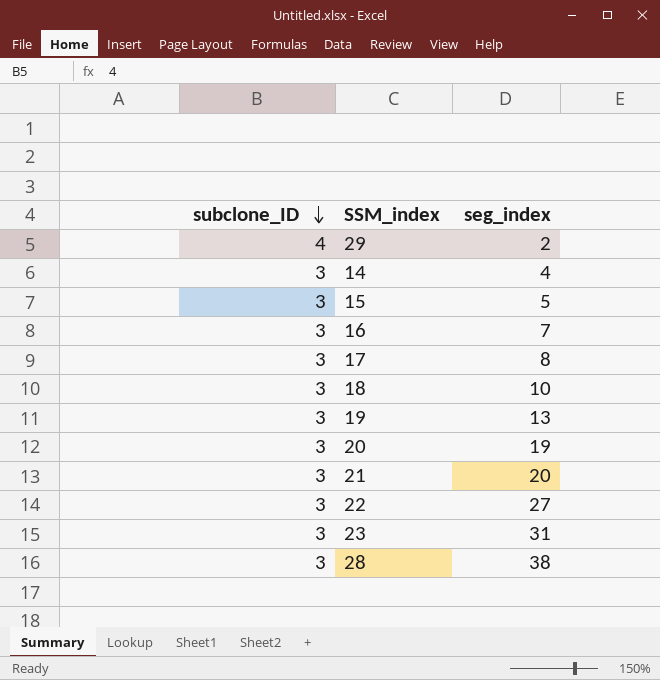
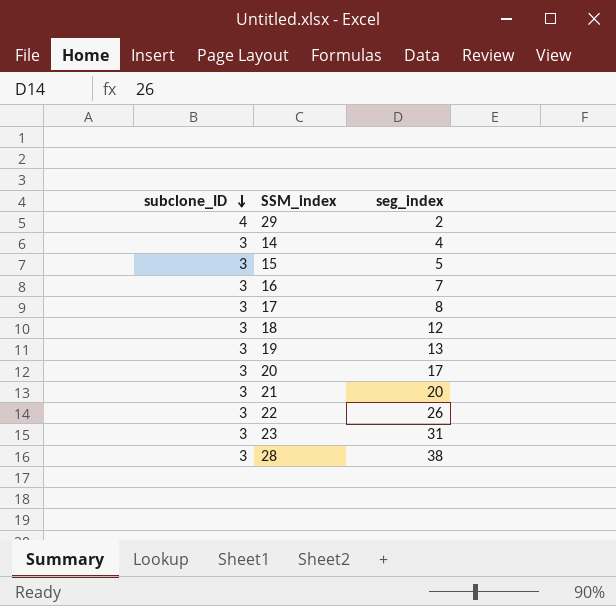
18 | seg_index: 10 -> 12
20 | seg_index: 19 -> 17
22 | seg_index: 27 -> 26

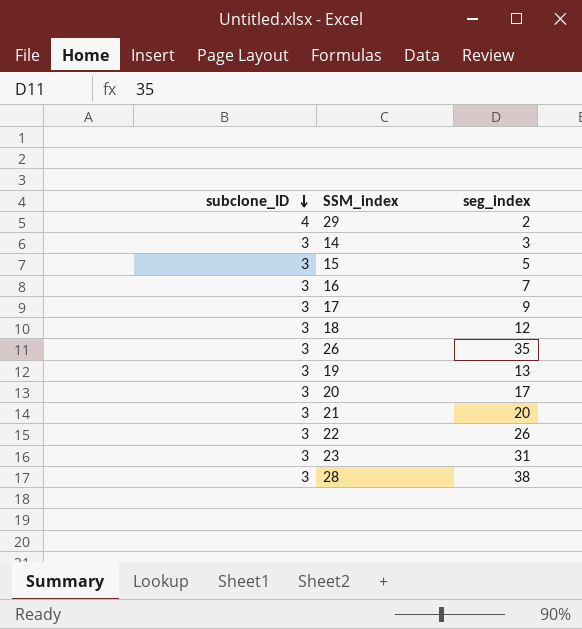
14 | seg_index: 4 -> 3
17 | seg_index: 8 -> 9
row 26: none -> 3 | 35

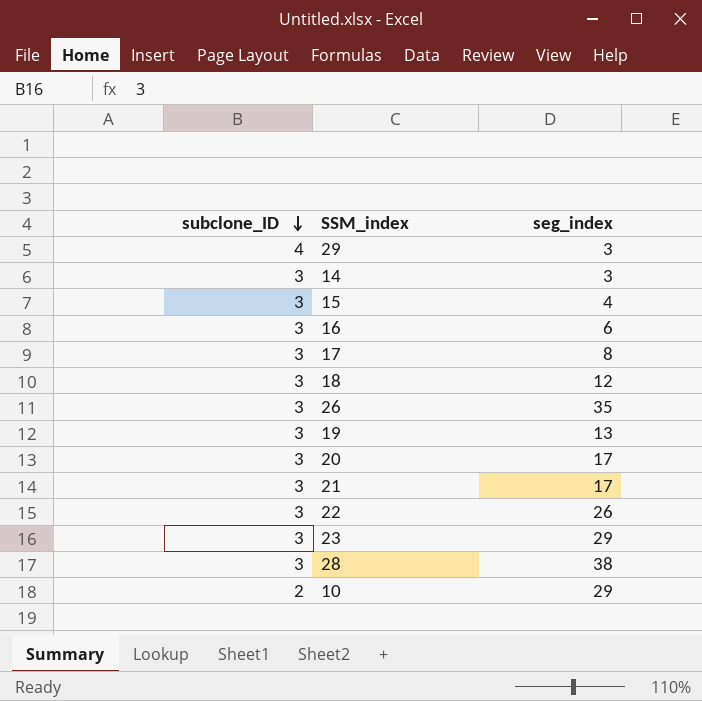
29 | seg_index: 2 -> 3
15 | seg_index: 5 -> 4
16 | seg_index: 7 -> 6
17 | seg_index: 9 -> 8
21 | seg_index: 20 -> 17
23 | seg_index: 31 -> 29
row 10: none -> 2 | 29

